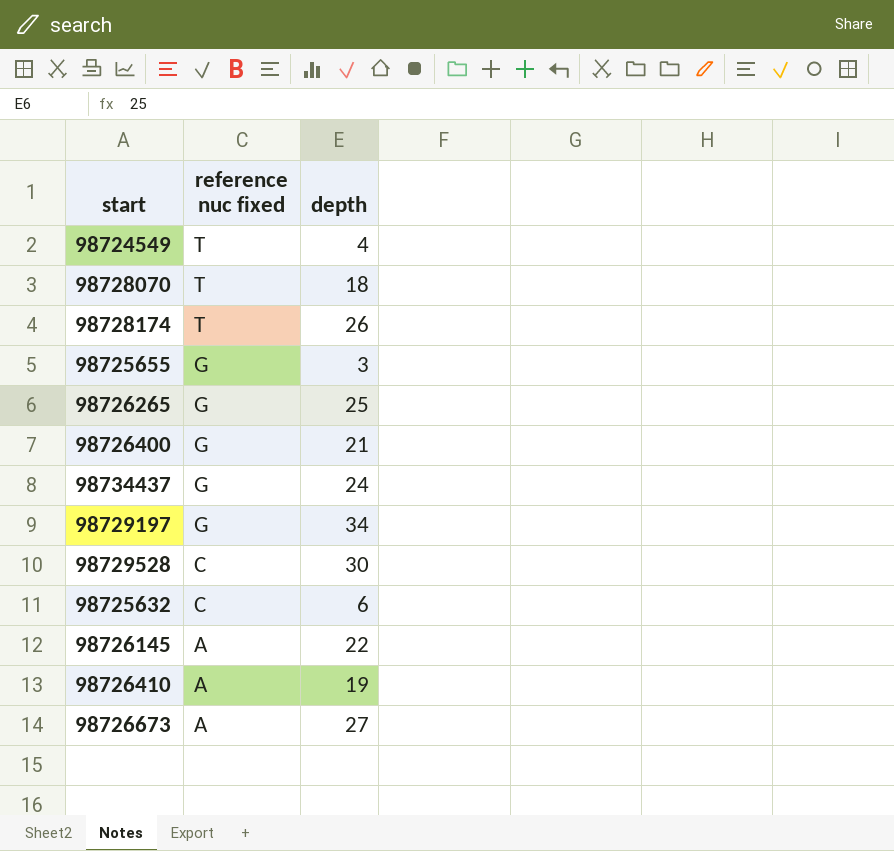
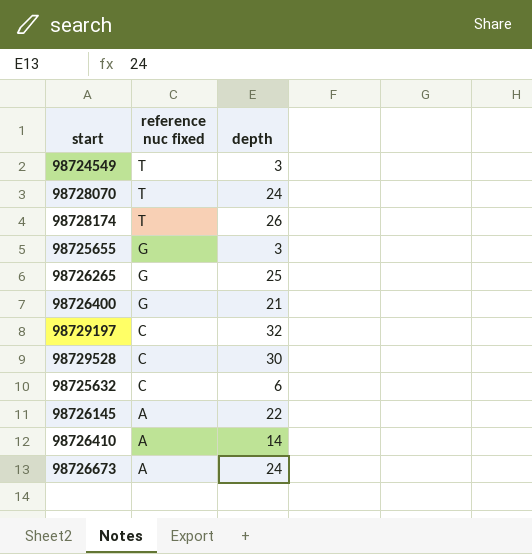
row 98734437: G | 24 -> none
98724549 | depth: 4 -> 3
98728070 | depth: 18 -> 24
98729197 | reference nuc fixed: G -> C
98729197 | depth: 34 -> 32
98726410 | depth: 19 -> 14
98726673 | depth: 27 -> 24

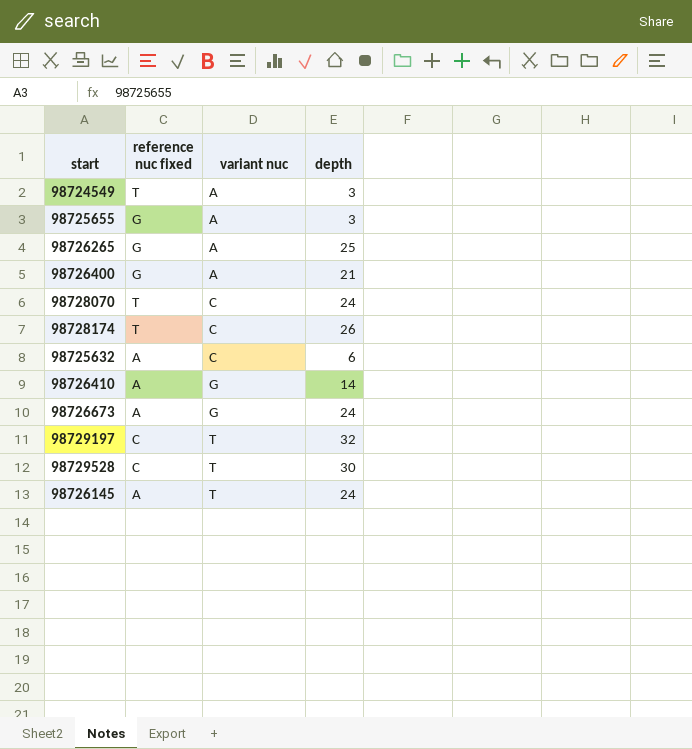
row order: reference nuc fixed descending -> variant nuc ascending
column variant nuc | position: none -> 3
98725632 | reference nuc fixed: C -> A
98726145 | depth: 22 -> 24

